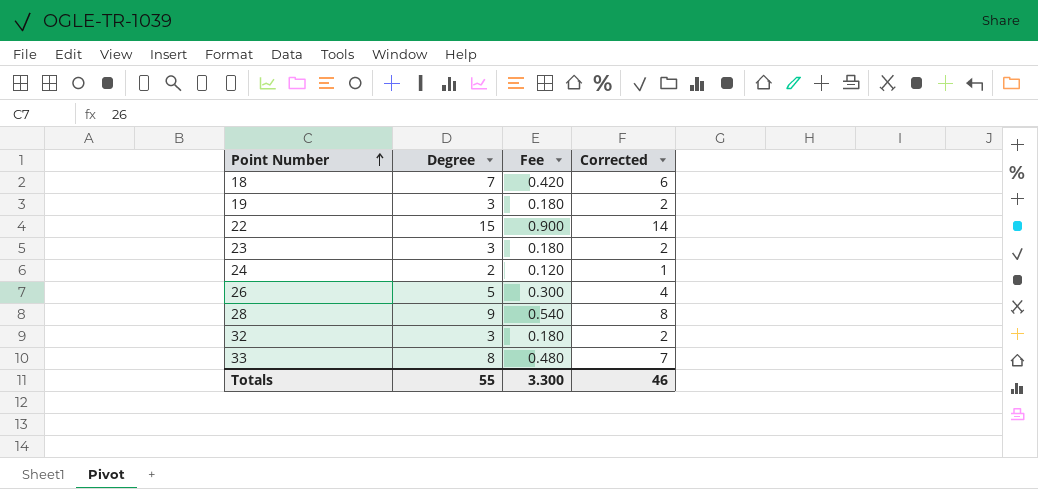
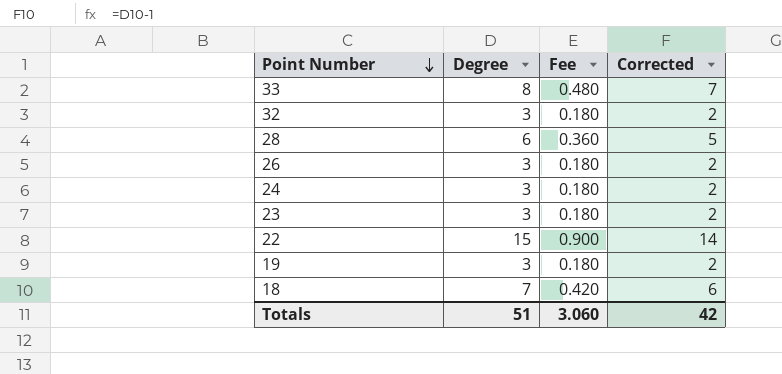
row order: Point Number ascending -> Point Number descending
28 | Degree: 9 -> 6
28 | Fee: 0.540 -> 0.360
28 | Corrected: 8 -> 5
26 | Degree: 5 -> 3
26 | Fee: 0.300 -> 0.180
26 | Corrected: 4 -> 2
24 | Degree: 2 -> 3
24 | Fee: 0.120 -> 0.180
24 | Corrected: 1 -> 2
Totals | Degree: 55 -> 51
Totals | Fee: 3.300 -> 3.060
Totals | Corrected: 46 -> 42

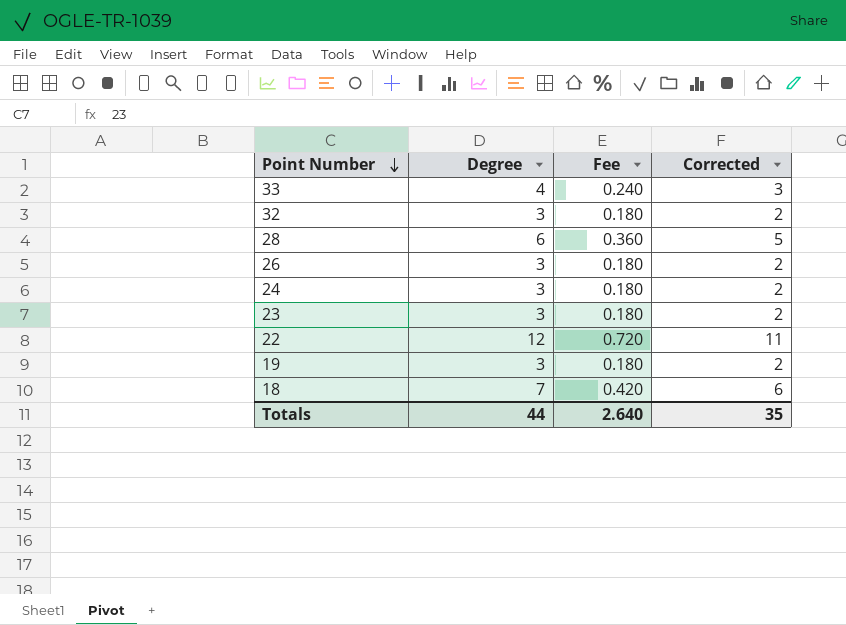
33 | Degree: 8 -> 4
33 | Fee: 0.480 -> 0.240
33 | Corrected: 7 -> 3
22 | Degree: 15 -> 12
22 | Fee: 0.900 -> 0.720
22 | Corrected: 14 -> 11
Totals | Degree: 51 -> 44
Totals | Fee: 3.060 -> 2.640
Totals | Corrected: 42 -> 35

